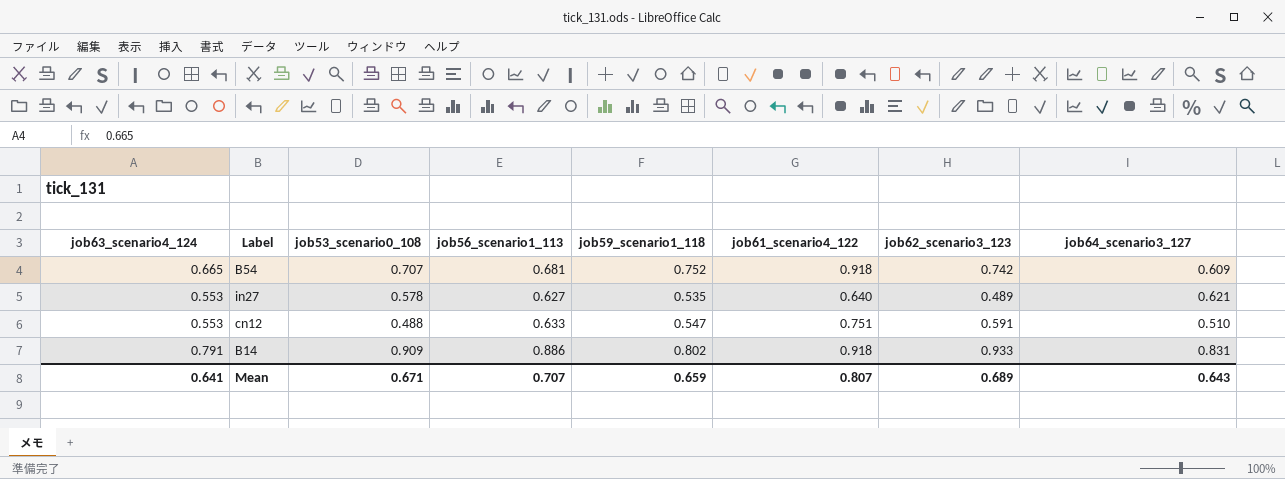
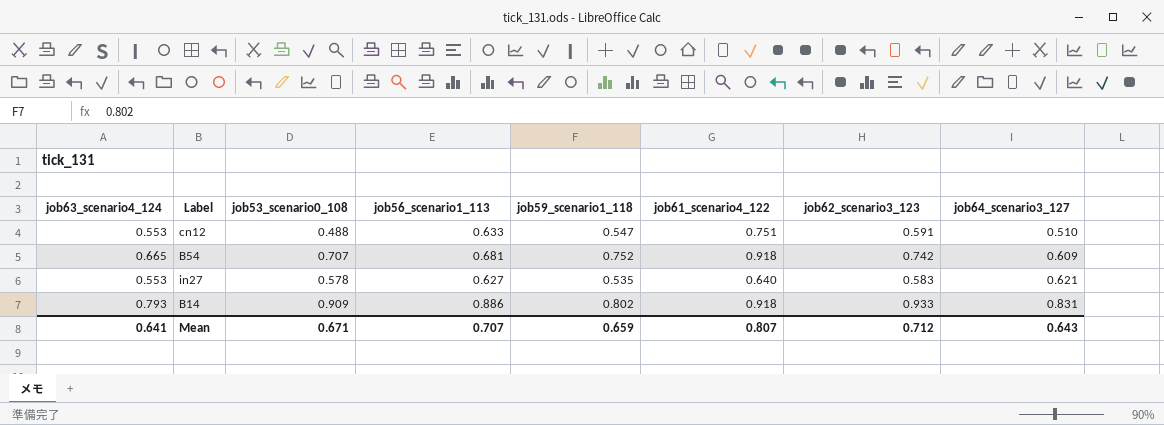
row order: none -> job64_scenario3_127 ascending
in27 | job62_scenario3_123: 0.489 -> 0.583
B14 | job63_scenario4_124: 0.791 -> 0.793
Mean | job62_scenario3_123: 0.689 -> 0.712

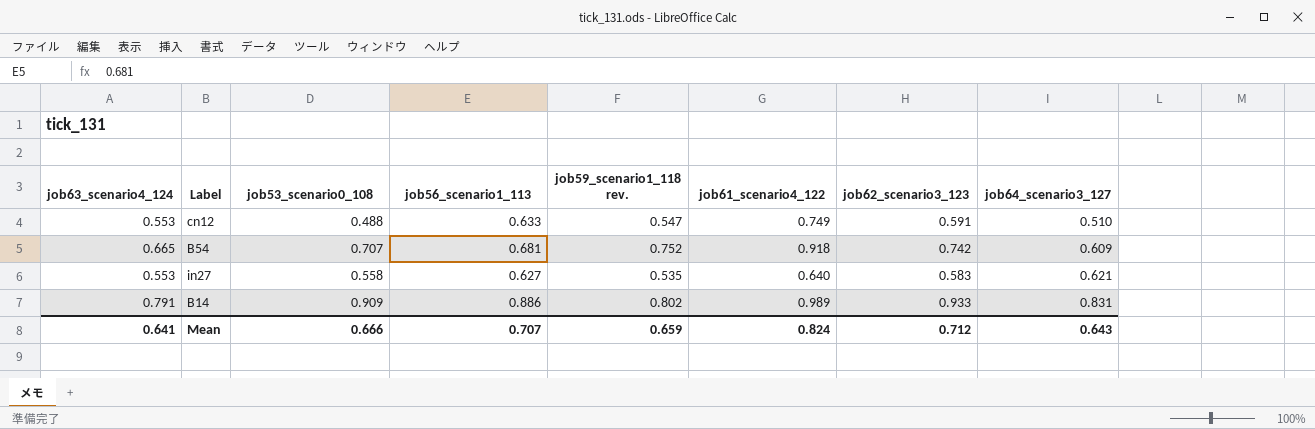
column name: job59_scenario1_118 -> job59_scenario1_118 rev.
cn12 | job61_scenario4_122: 0.751 -> 0.749
in27 | job53_scenario0_108: 0.578 -> 0.558
B14 | job63_scenario4_124: 0.793 -> 0.791
B14 | job61_scenario4_122: 0.918 -> 0.989
Mean | job53_scenario0_108: 0.671 -> 0.666
Mean | job61_scenario4_122: 0.807 -> 0.824

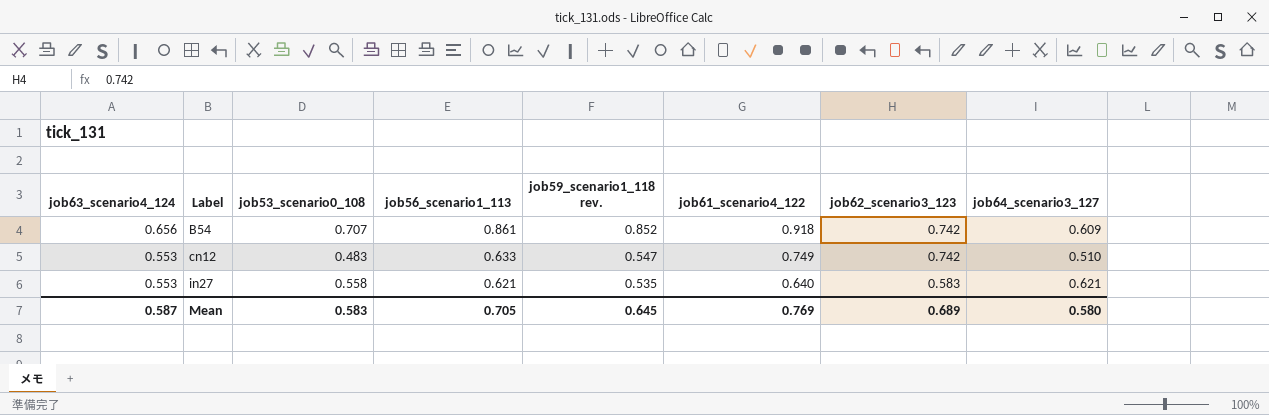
row order: job64_scenario3_127 ascending -> job63_scenario4_124 descending
row B14: 0.791 | 0.909 | 0.886 | 0.802 | 0.989 | 0.933 | 0.831 -> none
B54 | job63_scenario4_124: 0.665 -> 0.656
B54 | job56_scenario1_113: 0.681 -> 0.861
B54 | job59_scenario1_118 rev.: 0.752 -> 0.852
cn12 | job53_scenario0_108: 0.488 -> 0.483
cn12 | job62_scenario3_123: 0.591 -> 0.742
in27 | job56_scenario1_113: 0.627 -> 0.621
Mean | job63_scenario4_124: 0.641 -> 0.587
Mean | job53_scenario0_108: 0.666 -> 0.583
Mean | job56_scenario1_113: 0.707 -> 0.705
Mean | job59_scenario1_118 rev.: 0.659 -> 0.645
Mean | job61_scenario4_122: 0.824 -> 0.769
Mean | job62_scenario3_123: 0.712 -> 0.689
Mean | job64_scenario3_127: 0.643 -> 0.580

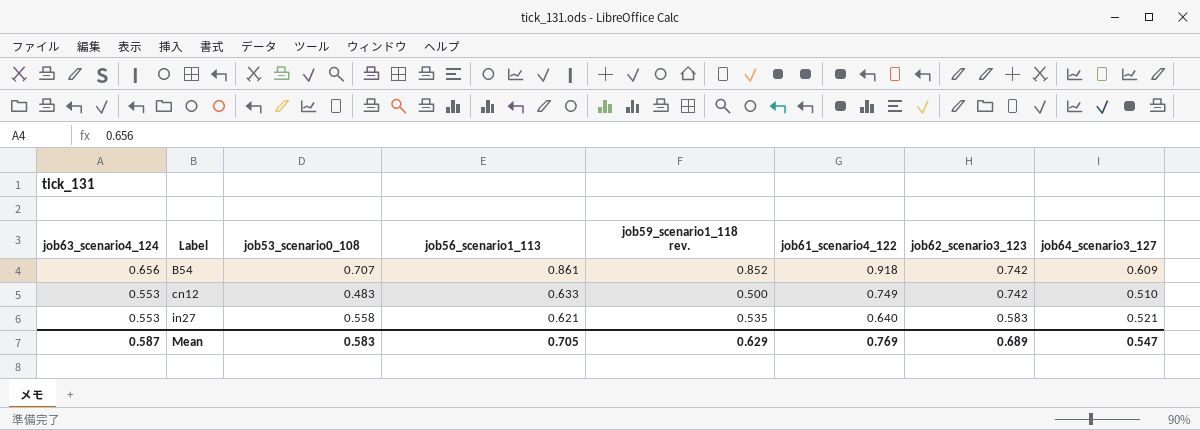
cn12 | job59_scenario1_118 rev.: 0.547 -> 0.500
in27 | job64_scenario3_127: 0.621 -> 0.521
Mean | job59_scenario1_118 rev.: 0.645 -> 0.629
Mean | job64_scenario3_127: 0.580 -> 0.547

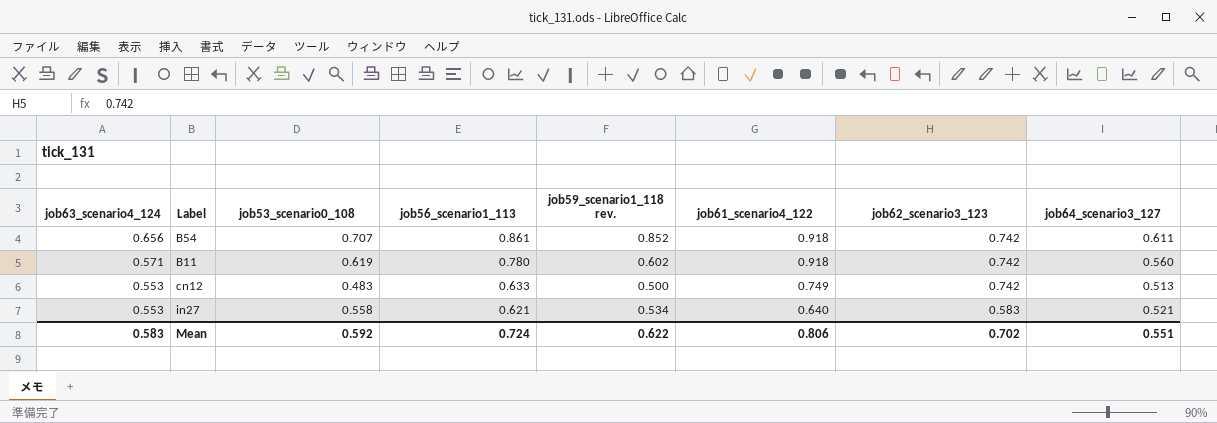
B54 | job64_scenario3_127: 0.609 -> 0.611
row B11: none -> 0.571 | 0.619 | 0.780 | 0.602 | 0.918 | 0.742 | 0.560
cn12 | job64_scenario3_127: 0.510 -> 0.513
in27 | job59_scenario1_118 rev.: 0.535 -> 0.534
Mean | job63_scenario4_124: 0.587 -> 0.583
Mean | job53_scenario0_108: 0.583 -> 0.592
Mean | job56_scenario1_113: 0.705 -> 0.724
Mean | job59_scenario1_118 rev.: 0.629 -> 0.622
Mean | job61_scenario4_122: 0.769 -> 0.806
Mean | job62_scenario3_123: 0.689 -> 0.702
Mean | job64_scenario3_127: 0.547 -> 0.551

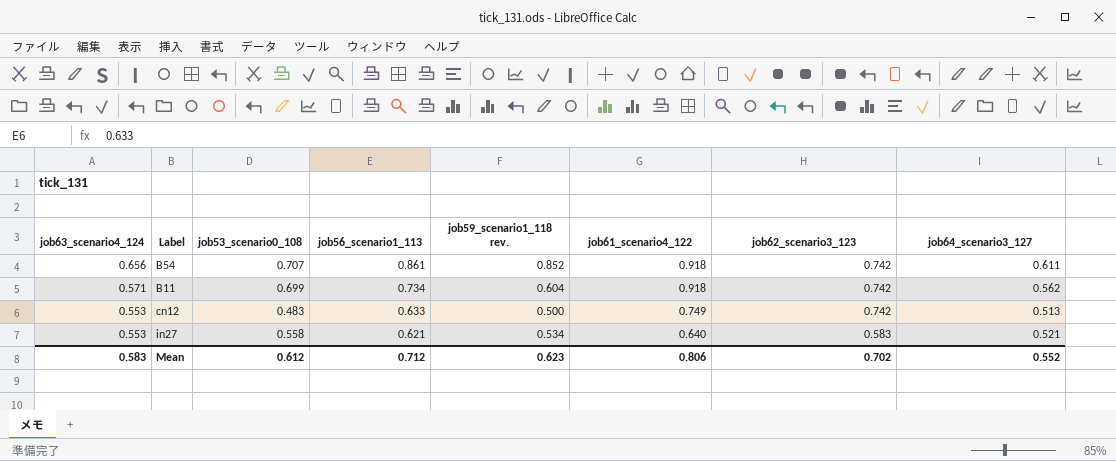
B11 | job53_scenario0_108: 0.619 -> 0.699
B11 | job56_scenario1_113: 0.780 -> 0.734
B11 | job59_scenario1_118 rev.: 0.602 -> 0.604
B11 | job64_scenario3_127: 0.560 -> 0.562
Mean | job53_scenario0_108: 0.592 -> 0.612
Mean | job56_scenario1_113: 0.724 -> 0.712
Mean | job59_scenario1_118 rev.: 0.622 -> 0.623
Mean | job64_scenario3_127: 0.551 -> 0.552

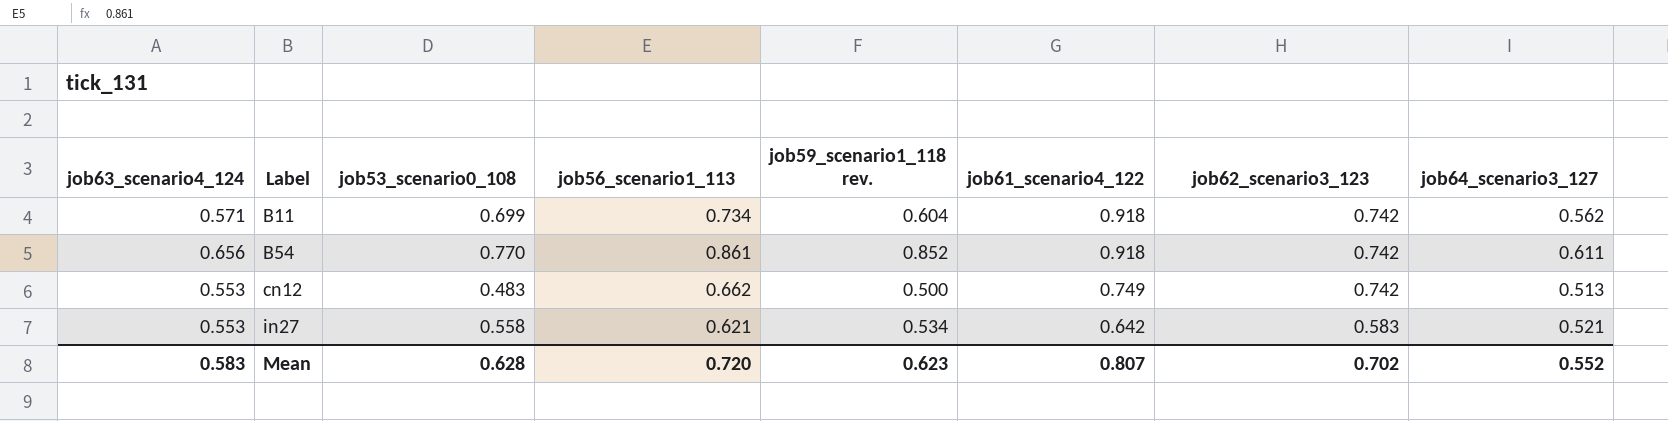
row order: job63_scenario4_124 descending -> Label ascending
B54 | job53_scenario0_108: 0.707 -> 0.770
cn12 | job56_scenario1_113: 0.633 -> 0.662
in27 | job61_scenario4_122: 0.640 -> 0.642
Mean | job53_scenario0_108: 0.612 -> 0.628
Mean | job56_scenario1_113: 0.712 -> 0.720
Mean | job61_scenario4_122: 0.806 -> 0.807

